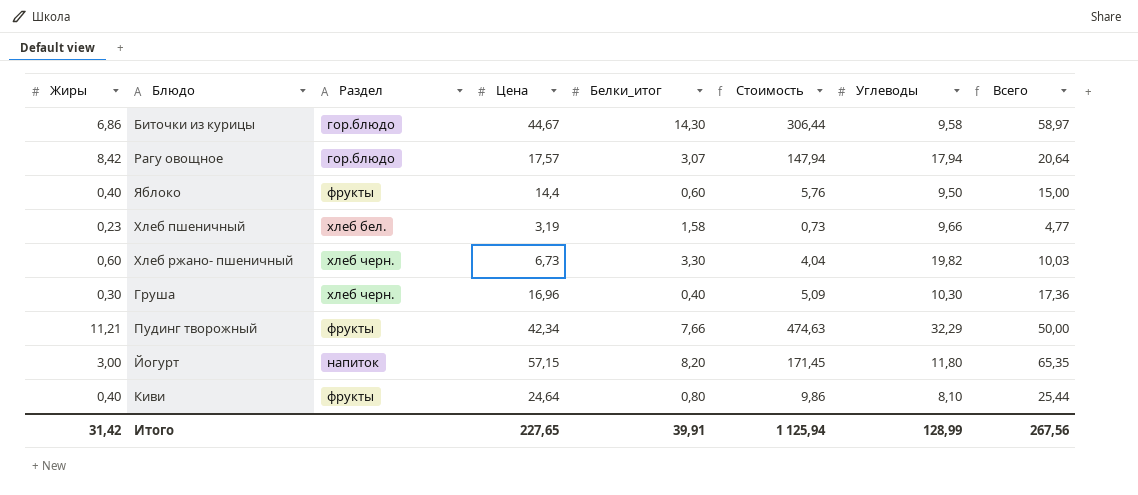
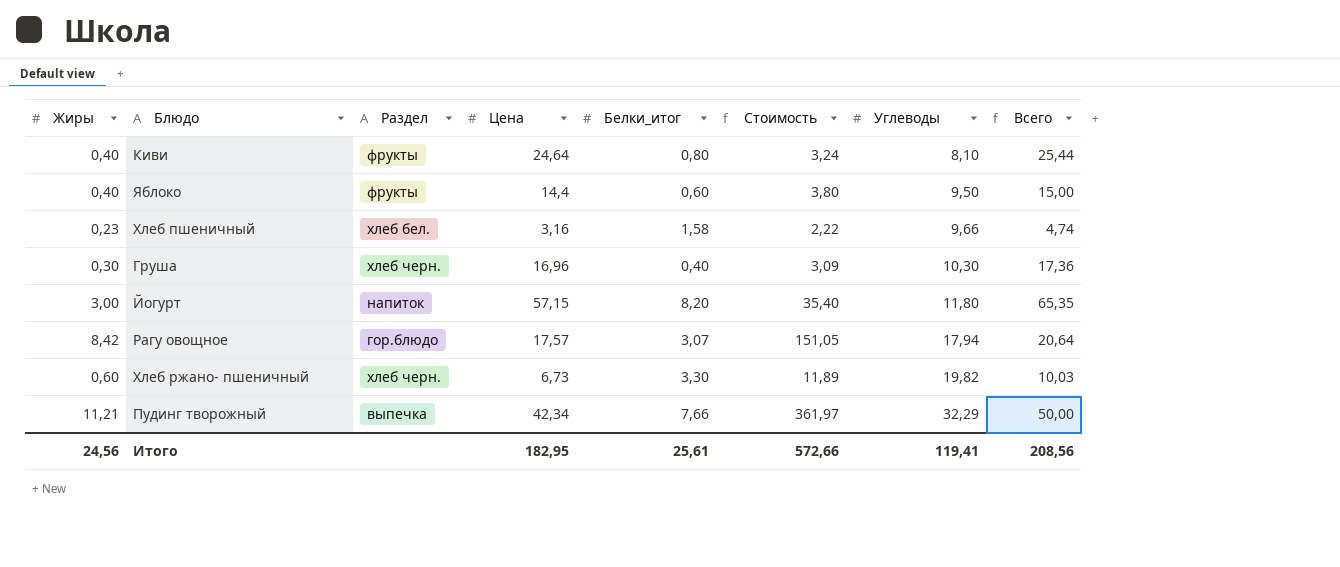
row order: none -> Углеводы ascending
column Стоимость | formula: [Жиры] * [Цена] -> [Жиры] * [Углеводы]
row Биточки из курицы: 6,86 | гор.блюдо | 44,67 | 14,30 | 306,44 | 9,58 | 58,97 -> none
Хлеб пшеничный | Цена: 3,19 -> 3,16
Хлеб пшеничный | Всего: 4,77 -> 4,74
Пудинг творожный | Раздел: фрукты -> выпечка
Итого | Жиры: 31,42 -> 24,56
Итого | Цена: 227,65 -> 182,95
Итого | Белки_итог: 39,91 -> 25,61
Итого | Стоимость: 1 125,94 -> 572,66
Итого | Углеводы: 128,99 -> 119,41
Итого | Всего: 267,56 -> 208,56

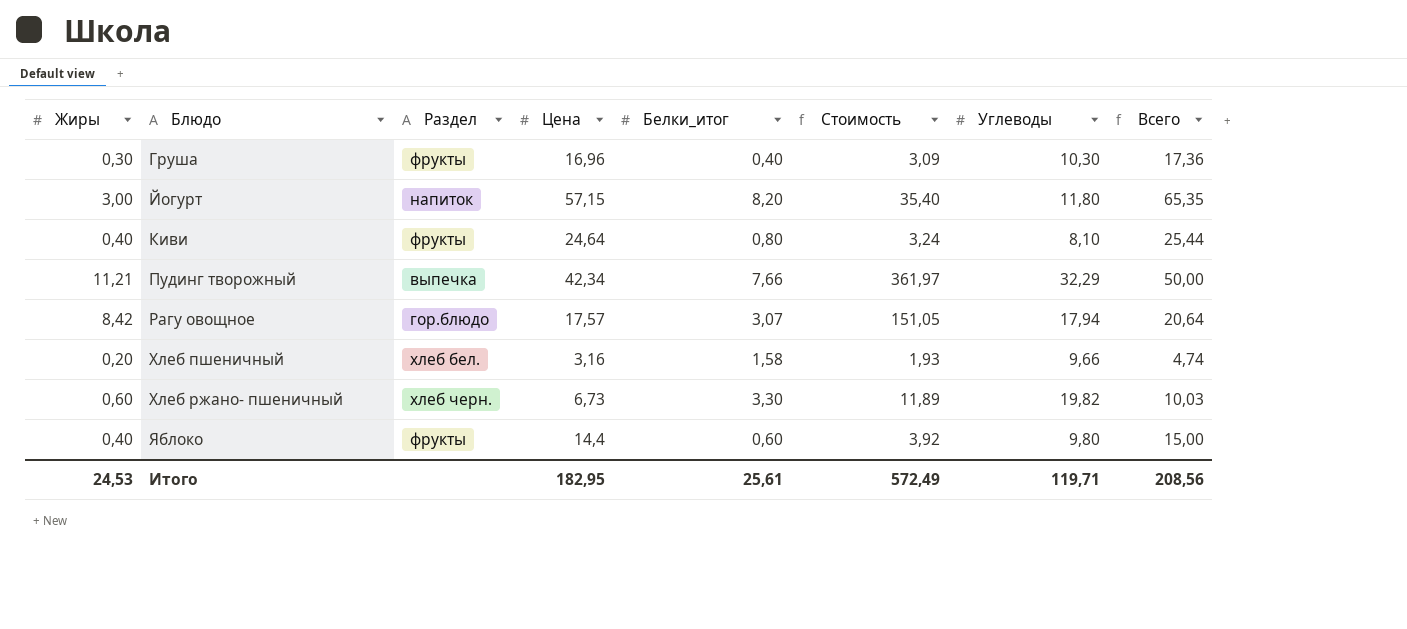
row order: Углеводы ascending -> Блюдо ascending
Груша | Раздел: хлеб черн. -> фрукты
Хлеб пшеничный | Жиры: 0,23 -> 0,20
Хлеб пшеничный | Стоимость: 2,22 -> 1,93
Яблоко | Стоимость: 3,80 -> 3,92
Яблоко | Углеводы: 9,50 -> 9,80
Итого | Жиры: 24,56 -> 24,53
Итого | Стоимость: 572,66 -> 572,49
Итого | Углеводы: 119,41 -> 119,71

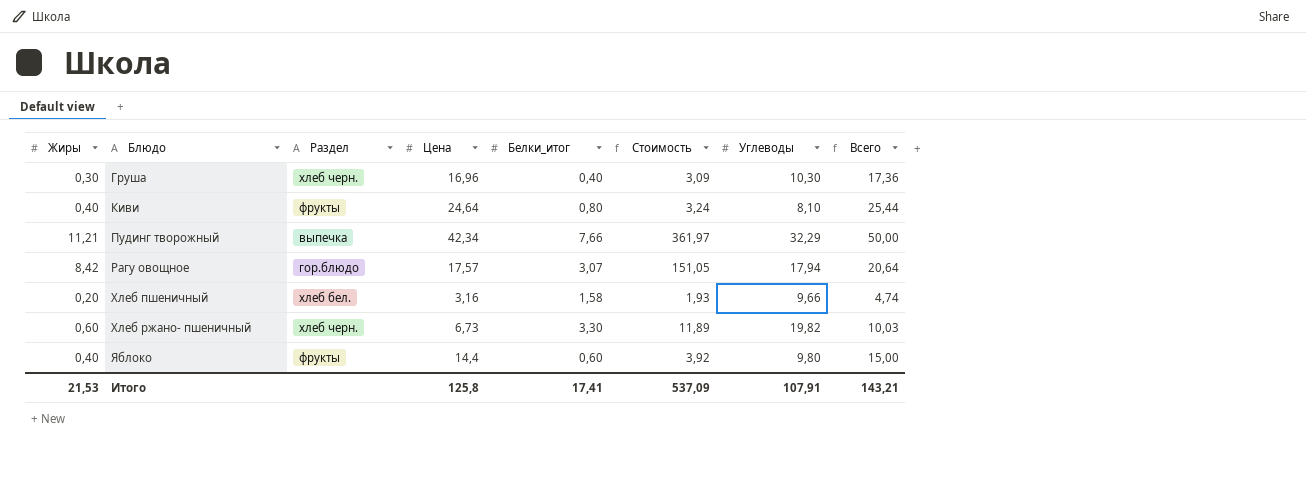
row Йогурт: 3,00 | напиток | 57,15 | 8,20 | 35,40 | 11,80 | 65,35 -> none
Груша | Раздел: фрукты -> хлеб черн.
Итого | Жиры: 24,53 -> 21,53
Итого | Цена: 182,95 -> 125,8
Итого | Белки_итог: 25,61 -> 17,41
Итого | Стоимость: 572,49 -> 537,09
Итого | Углеводы: 119,71 -> 107,91
Итого | Всего: 208,56 -> 143,21

